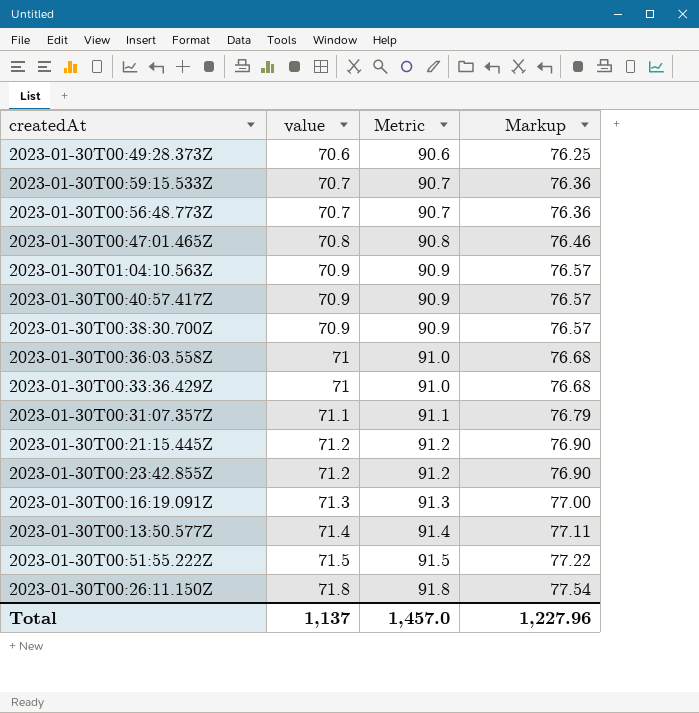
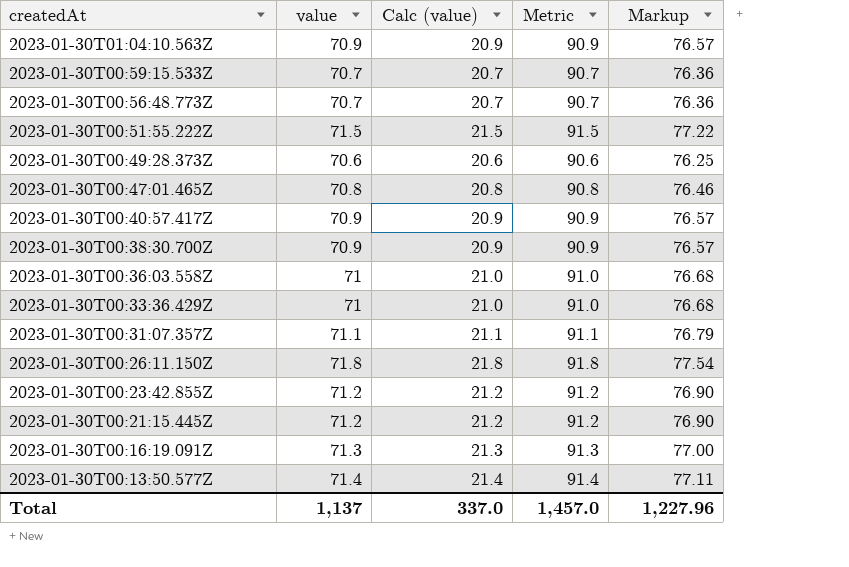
row order: value ascending -> createdAt descending
column Calc (value) | formula: none -> [value] - 50

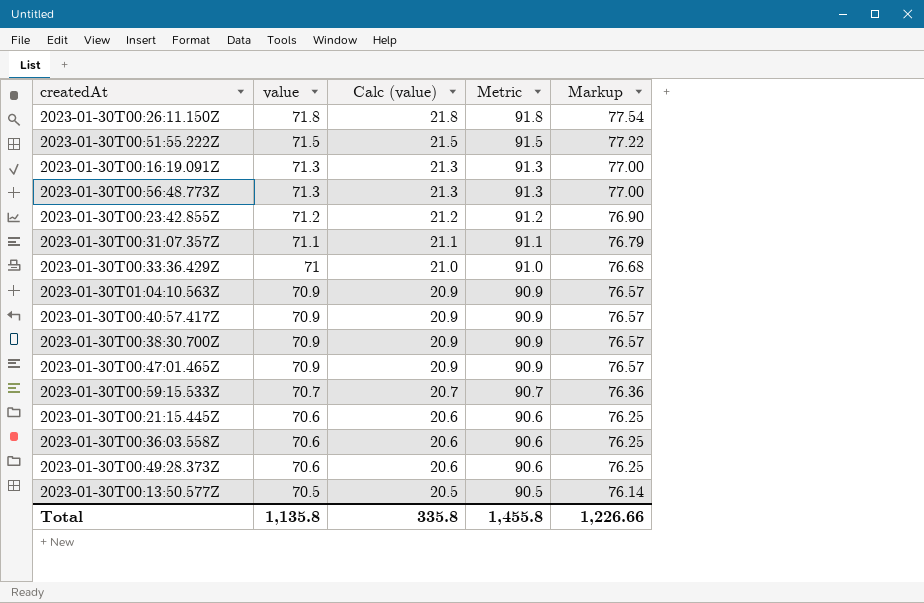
row order: createdAt descending -> value descending
2023-01-30T00:56:48.773Z | value: 70.7 -> 71.3
2023-01-30T00:56:48.773Z | Calc (value): 20.7 -> 21.3
2023-01-30T00:56:48.773Z | Metric: 90.7 -> 91.3
2023-01-30T00:56:48.773Z | Markup: 76.36 -> 77.00
2023-01-30T00:47:01.465Z | value: 70.8 -> 70.9
2023-01-30T00:47:01.465Z | Calc (value): 20.8 -> 20.9
2023-01-30T00:47:01.465Z | Metric: 90.8 -> 90.9
2023-01-30T00:47:01.465Z | Markup: 76.46 -> 76.57
2023-01-30T00:21:15.445Z | value: 71.2 -> 70.6
2023-01-30T00:21:15.445Z | Calc (value): 21.2 -> 20.6
2023-01-30T00:21:15.445Z | Metric: 91.2 -> 90.6
2023-01-30T00:21:15.445Z | Markup: 76.90 -> 76.25
2023-01-30T00:36:03.558Z | value: 71 -> 70.6
2023-01-30T00:36:03.558Z | Calc (value): 21.0 -> 20.6
2023-01-30T00:36:03.558Z | Metric: 91.0 -> 90.6
2023-01-30T00:36:03.558Z | Markup: 76.68 -> 76.25
2023-01-30T00:13:50.577Z | value: 71.4 -> 70.5
2023-01-30T00:13:50.577Z | Calc (value): 21.4 -> 20.5
2023-01-30T00:13:50.577Z | Metric: 91.4 -> 90.5
2023-01-30T00:13:50.577Z | Markup: 77.11 -> 76.14
Total | value: 1,137 -> 1,135.8
Total | Calc (value): 337.0 -> 335.8
Total | Metric: 1,457.0 -> 1,455.8
Total | Markup: 1,227.96 -> 1,226.66

